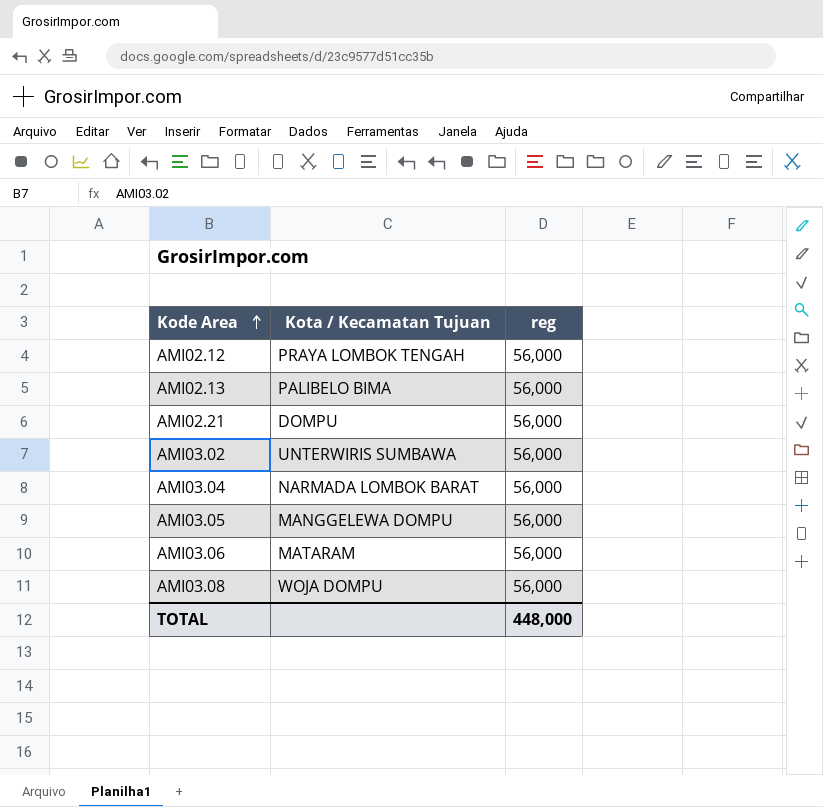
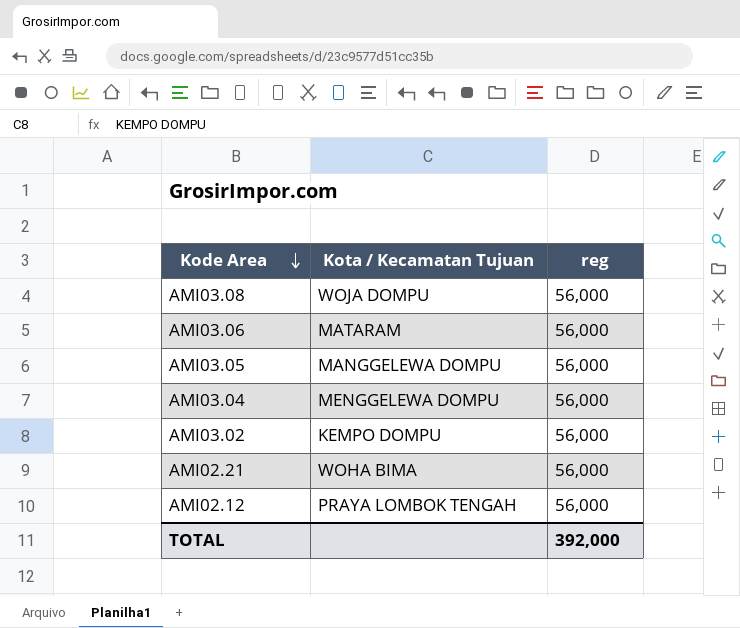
row order: Kode Area ascending -> Kode Area descending
row AMI02.13: PALIBELO BIMA | 56,000 -> none
AMI03.04 | Kota / Kecamatan Tujuan: NARMADA LOMBOK BARAT -> MENGGELEWA DOMPU
AMI03.02 | Kota / Kecamatan Tujuan: UNTERWIRIS SUMBAWA -> KEMPO DOMPU
AMI02.21 | Kota / Kecamatan Tujuan: DOMPU -> WOHA BIMA
TOTAL | reg: 448,000 -> 392,000

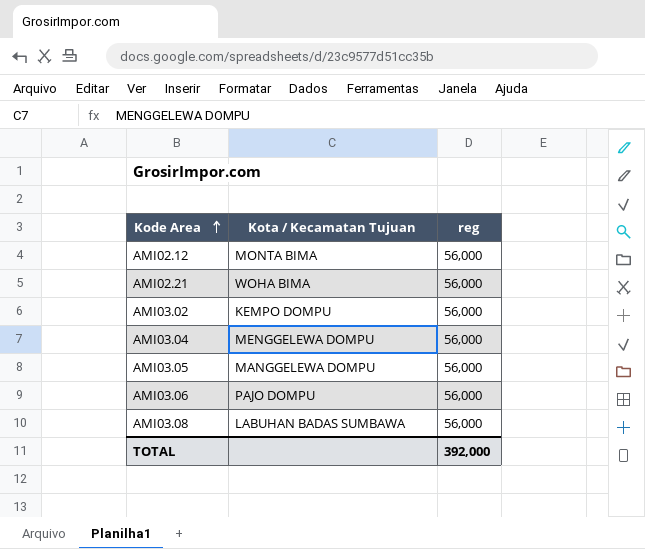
row order: Kode Area descending -> Kode Area ascending
AMI02.12 | Kota / Kecamatan Tujuan: PRAYA LOMBOK TENGAH -> MONTA BIMA
AMI03.06 | Kota / Kecamatan Tujuan: MATARAM -> PAJO DOMPU
AMI03.08 | Kota / Kecamatan Tujuan: WOJA DOMPU -> LABUHAN BADAS SUMBAWA

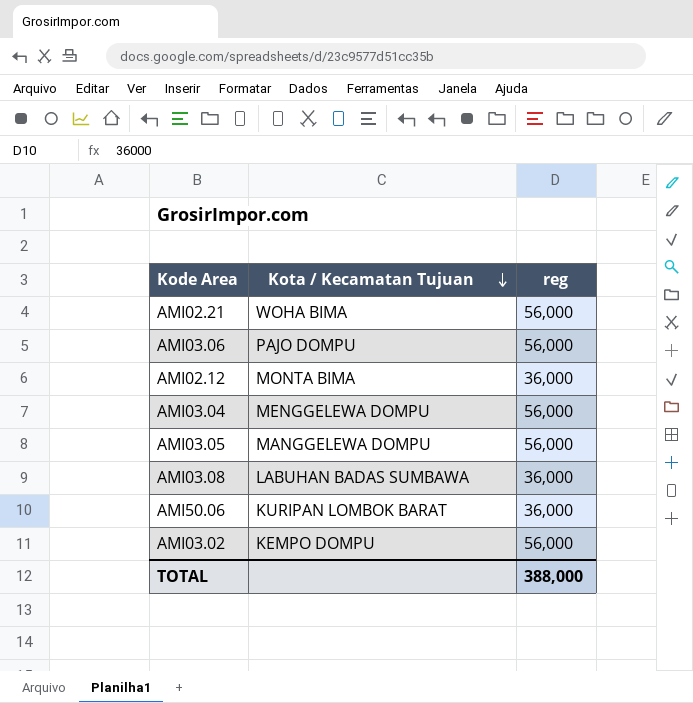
row order: Kode Area ascending -> Kota / Kecamatan Tujuan descending
AMI02.12 | reg: 56,000 -> 36,000
AMI03.08 | reg: 56,000 -> 36,000
row AMI50.06: none -> KURIPAN LOMBOK BARAT | 36,000
TOTAL | reg: 392,000 -> 388,000

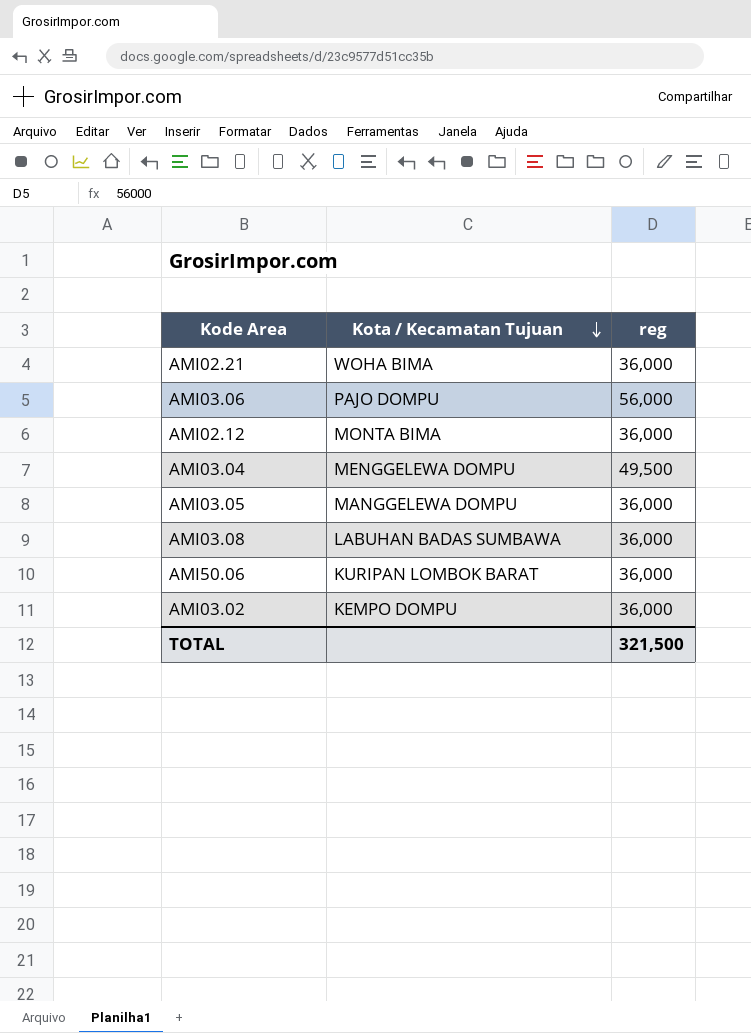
AMI02.21 | reg: 56,000 -> 36,000
AMI03.04 | reg: 56,000 -> 49,500
AMI03.05 | reg: 56,000 -> 36,000
AMI03.02 | reg: 56,000 -> 36,000
TOTAL | reg: 388,000 -> 321,500

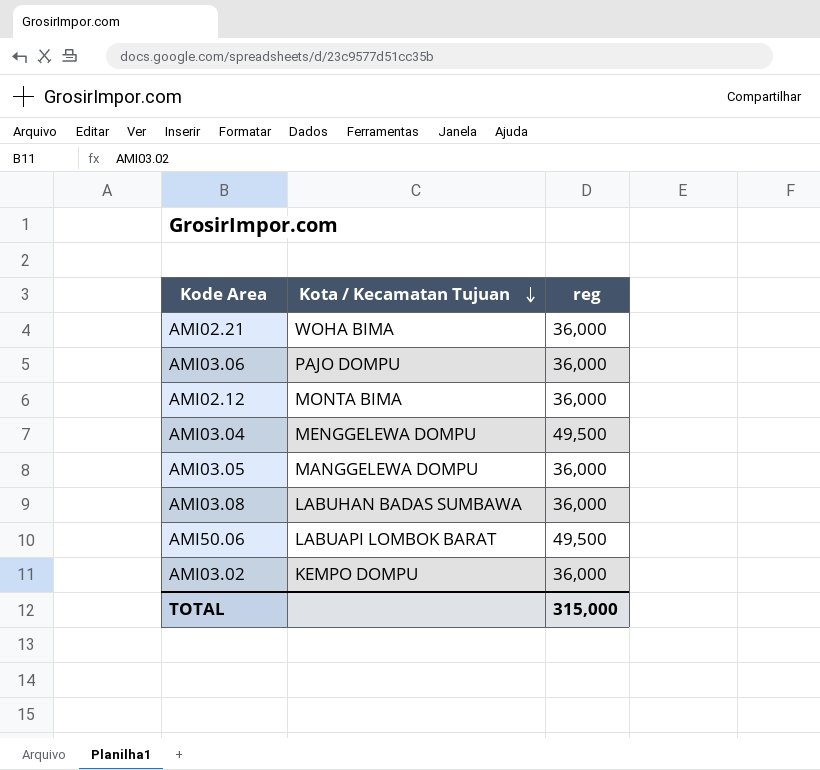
AMI03.06 | reg: 56,000 -> 36,000
AMI50.06 | Kota / Kecamatan Tujuan: KURIPAN LOMBOK BARAT -> LABUAPI LOMBOK BARAT
AMI50.06 | reg: 36,000 -> 49,500
TOTAL | reg: 321,500 -> 315,000

